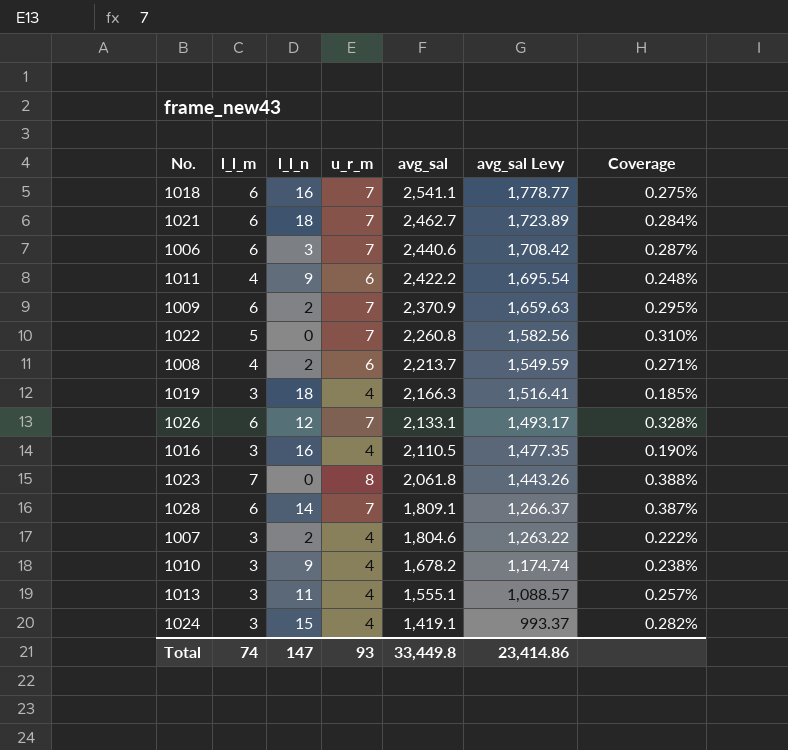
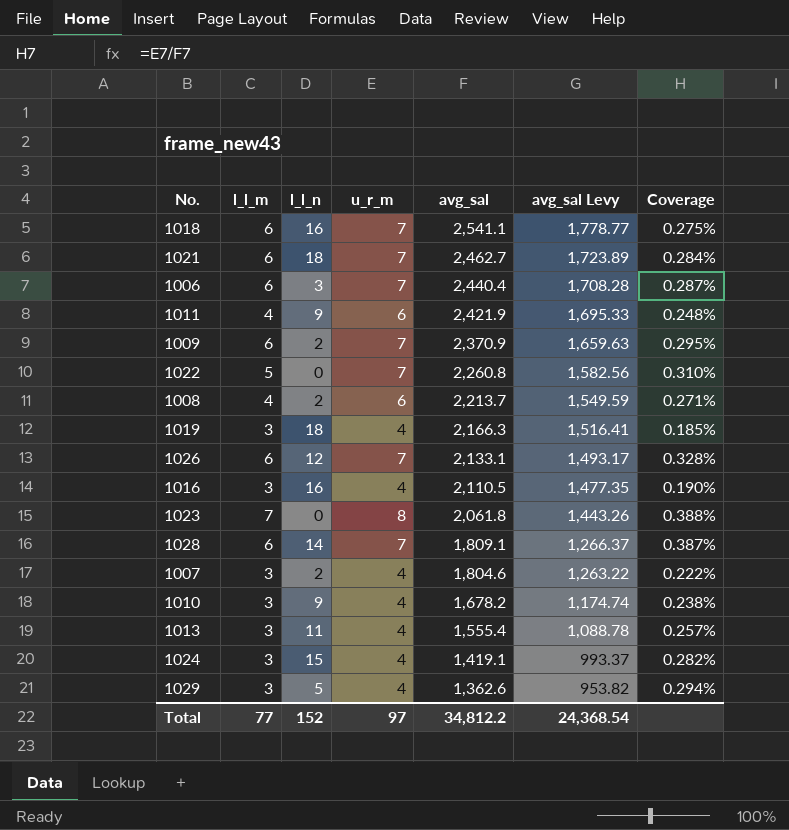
1006 | avg_sal: 2,440.6 -> 2,440.4
1006 | avg_sal Levy: 1,708.42 -> 1,708.28
1011 | avg_sal: 2,422.2 -> 2,421.9
1011 | avg_sal Levy: 1,695.54 -> 1,695.33
1013 | avg_sal: 1,555.1 -> 1,555.4
1013 | avg_sal Levy: 1,088.57 -> 1,088.78
row 1029: none -> 3 | 5 | 4 | 1,362.6 | 953.82 | 0.294%
Total | l_l_m: 74 -> 77
Total | l_l_n: 147 -> 152
Total | u_r_m: 93 -> 97
Total | avg_sal: 33,449.8 -> 34,812.2
Total | avg_sal Levy: 23,414.86 -> 24,368.54

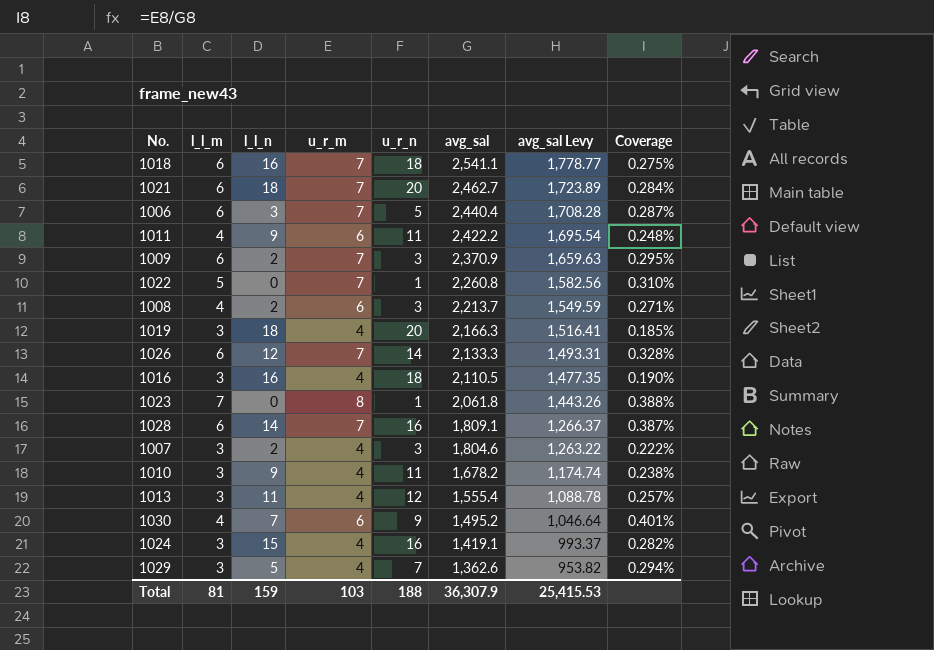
column u_r_n | position: none -> 5
1011 | avg_sal: 2,421.9 -> 2,422.2
1011 | avg_sal Levy: 1,695.33 -> 1,695.54
1026 | avg_sal: 2,133.1 -> 2,133.3
1026 | avg_sal Levy: 1,493.17 -> 1,493.31
row 1030: none -> 4 | 7 | 6 | 9 | 1,495.2 | 1,046.64 | 0.401%
Total | l_l_m: 77 -> 81
Total | l_l_n: 152 -> 159
Total | u_r_m: 97 -> 103
Total | avg_sal: 34,812.2 -> 36,307.9
Total | avg_sal Levy: 24,368.54 -> 25,415.53

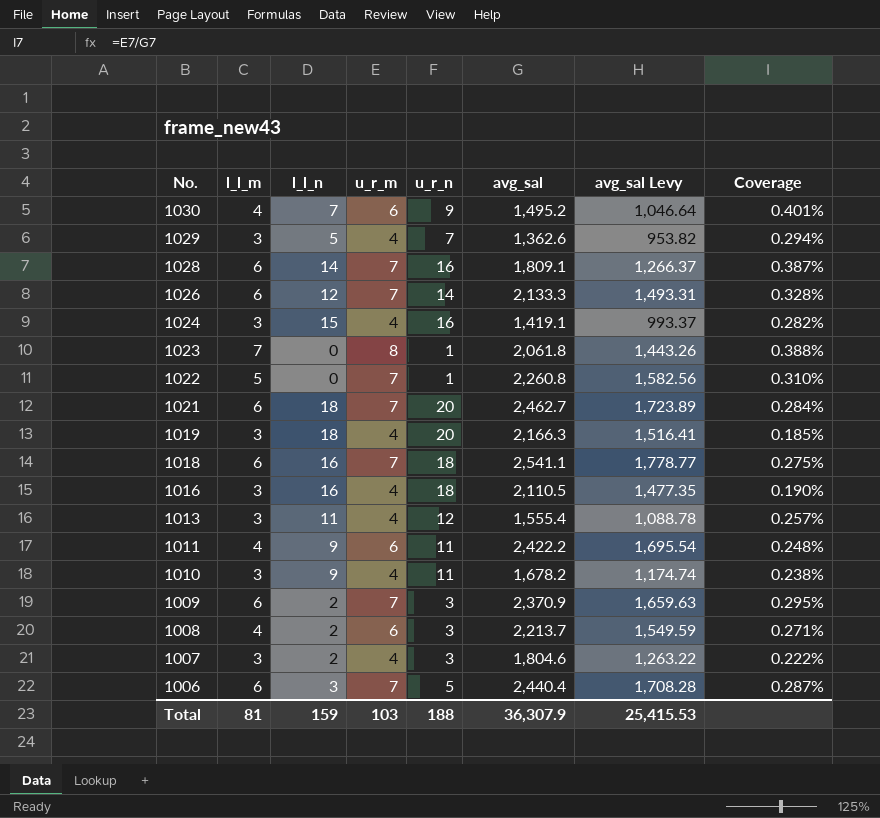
row order: avg_sal descending -> No. descending

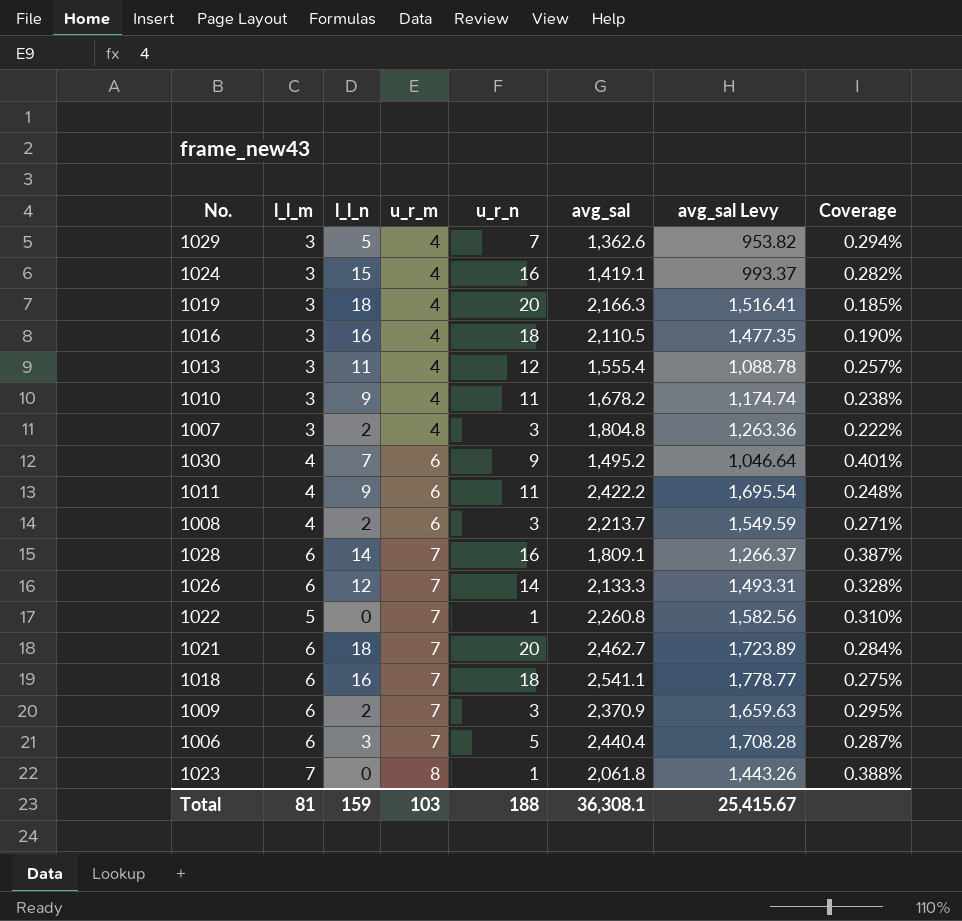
row order: No. descending -> u_r_m ascending
1007 | avg_sal: 1,804.6 -> 1,804.8
1007 | avg_sal Levy: 1,263.22 -> 1,263.36
Total | avg_sal: 36,307.9 -> 36,308.1
Total | avg_sal Levy: 25,415.53 -> 25,415.67

